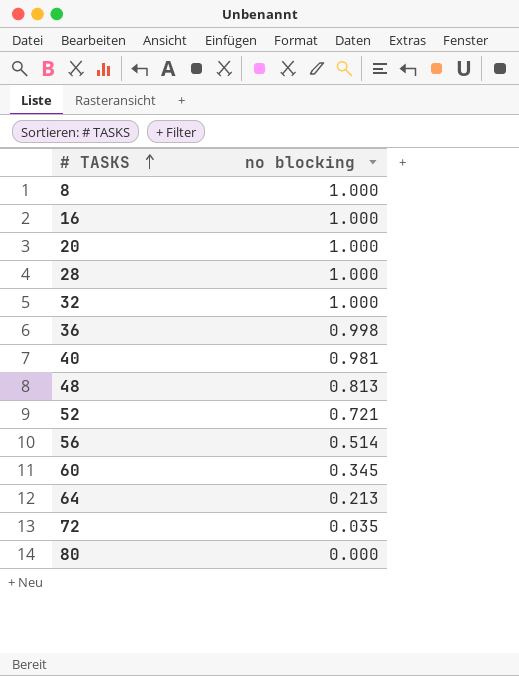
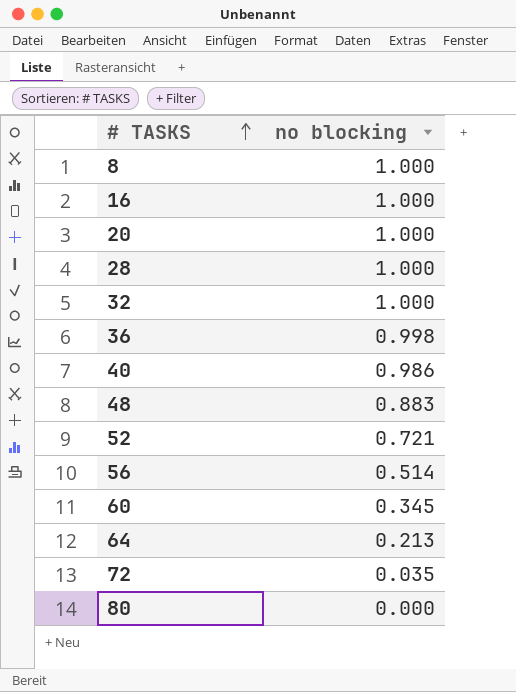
40 | no blocking: 0.981 -> 0.986
48 | no blocking: 0.813 -> 0.883

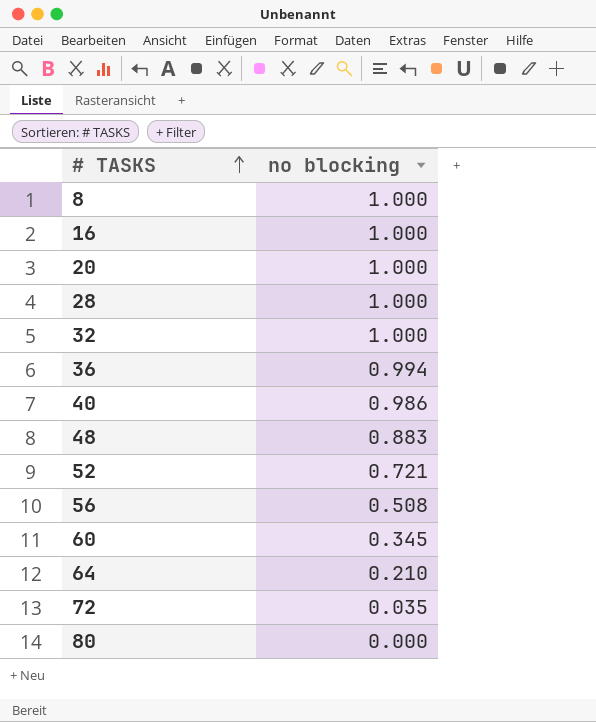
36 | no blocking: 0.998 -> 0.994
56 | no blocking: 0.514 -> 0.508
64 | no blocking: 0.213 -> 0.210

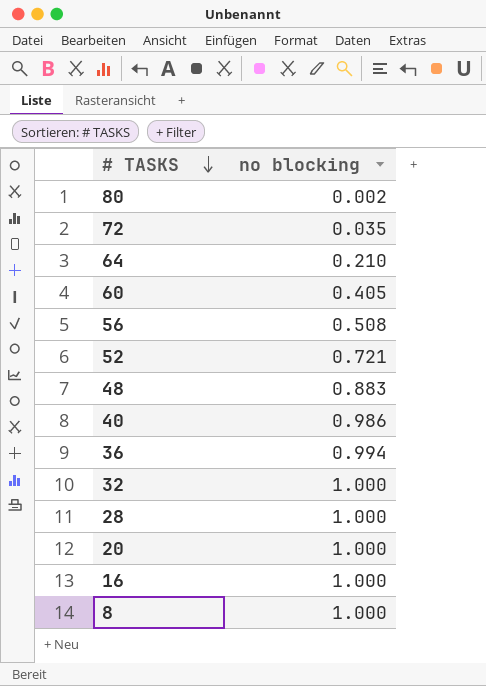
row order: # TASKS ascending -> # TASKS descending
80 | no blocking: 0.000 -> 0.002
60 | no blocking: 0.345 -> 0.405

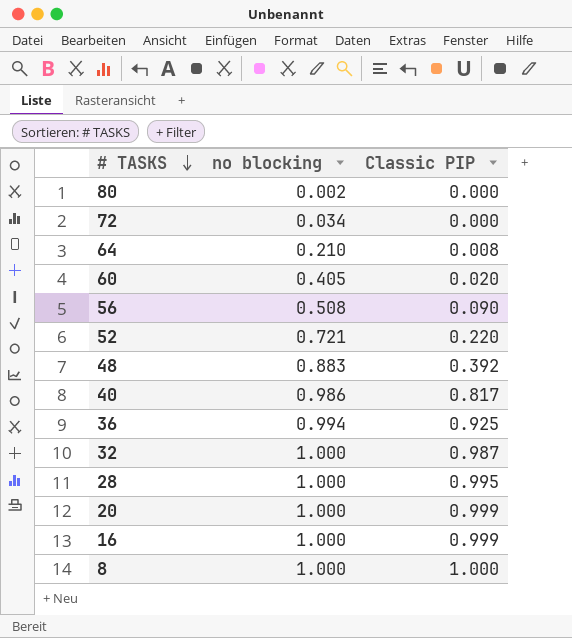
column Classic PIP | position: none -> 3
72 | no blocking: 0.035 -> 0.034

